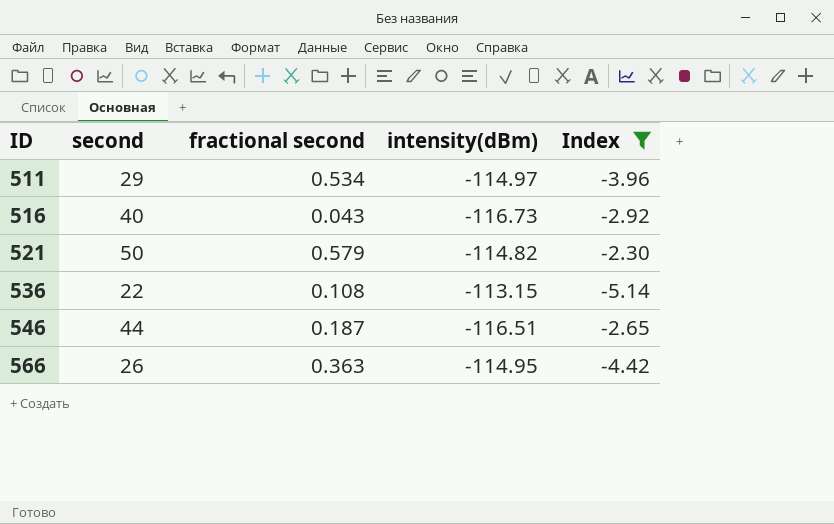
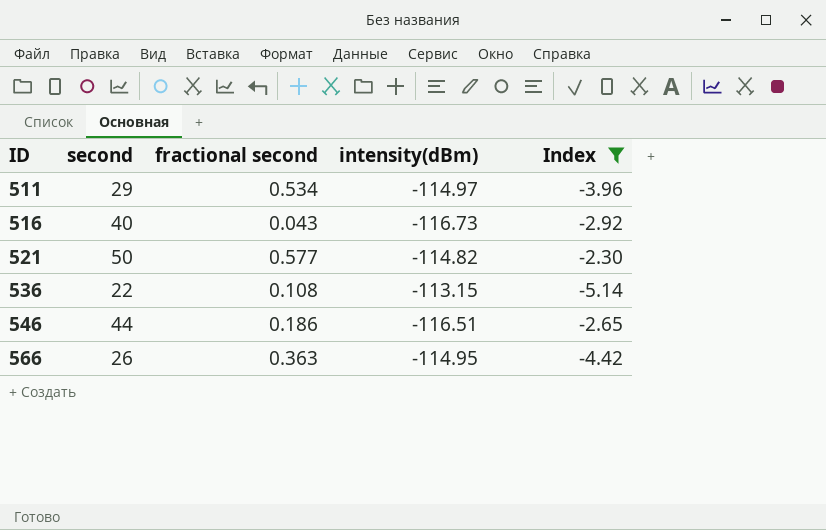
521 | fractional second: 0.579 -> 0.577
546 | fractional second: 0.187 -> 0.186

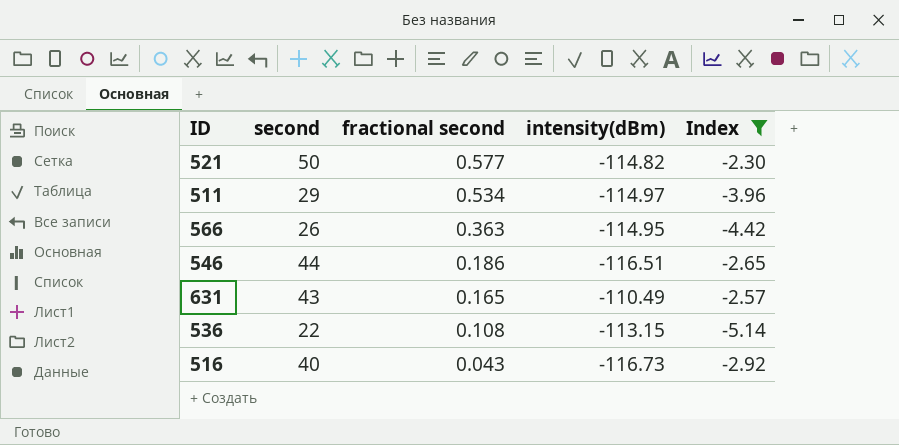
row order: ID ascending -> fractional second descending
row 631: none -> 43 | 0.165 | -110.49 | -2.57

